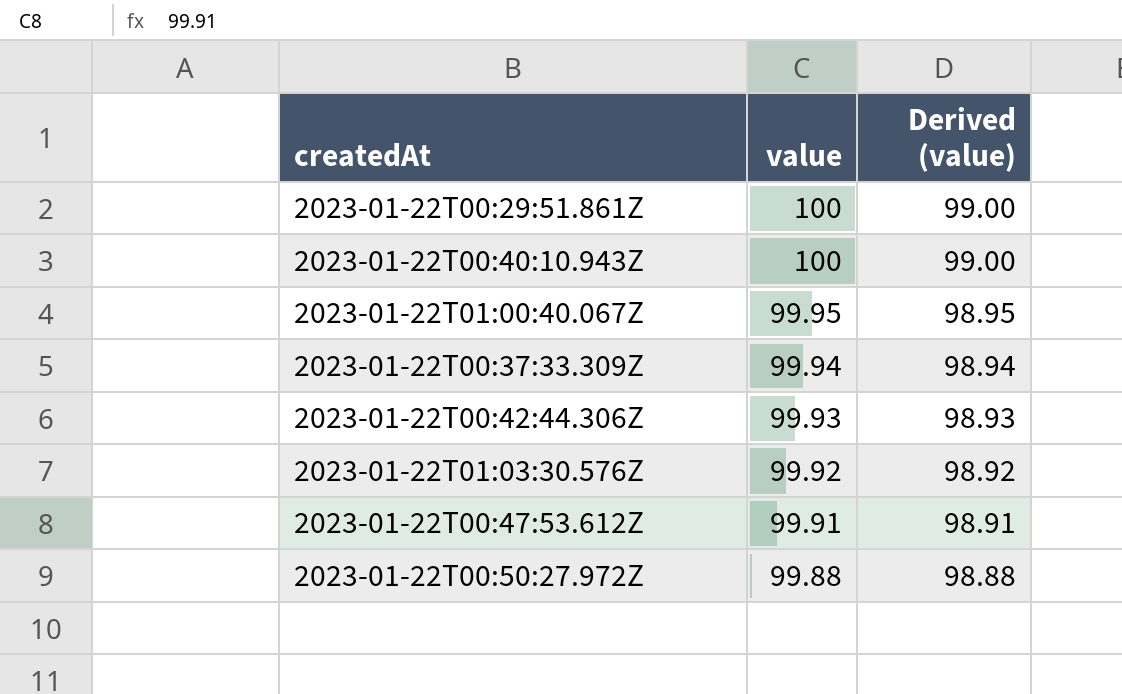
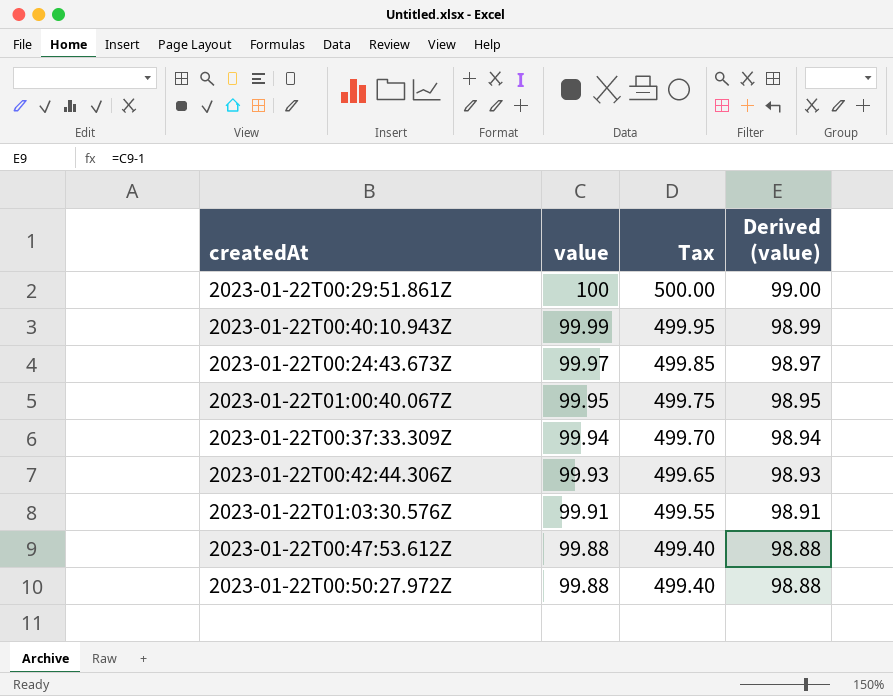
column Tax | formula: none -> [value] * 5
2023-01-22T00:40:10.943Z | value: 100 -> 99.99
2023-01-22T00:40:10.943Z | Derived (value): 99.00 -> 98.99
row 2023-01-22T00:24:43.673Z: none -> 99.97 | 499.85 | 98.97
2023-01-22T01:03:30.576Z | value: 99.92 -> 99.91
2023-01-22T01:03:30.576Z | Derived (value): 98.92 -> 98.91
2023-01-22T00:47:53.612Z | value: 99.91 -> 99.88
2023-01-22T00:47:53.612Z | Derived (value): 98.91 -> 98.88

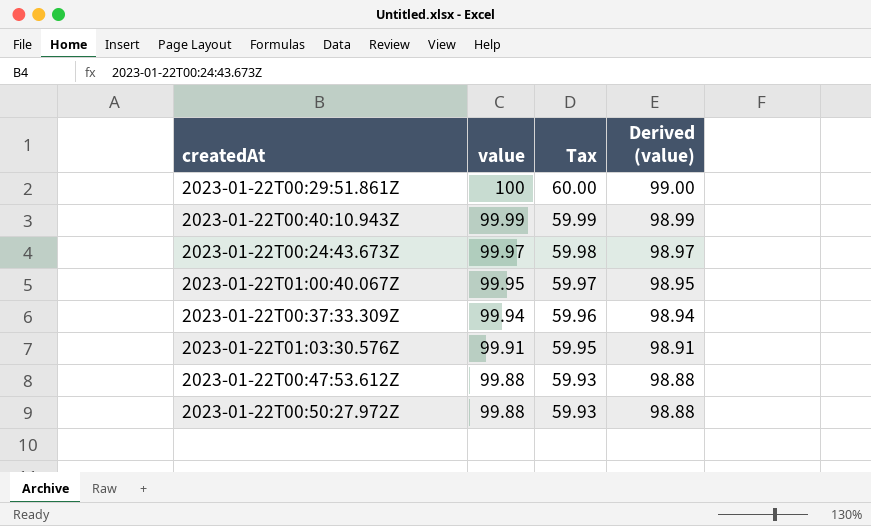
column Tax | formula: [value] * 5 -> [value] * 0.6
row 2023-01-22T00:42:44.306Z: 99.93 | 499.65 | 98.93 -> none

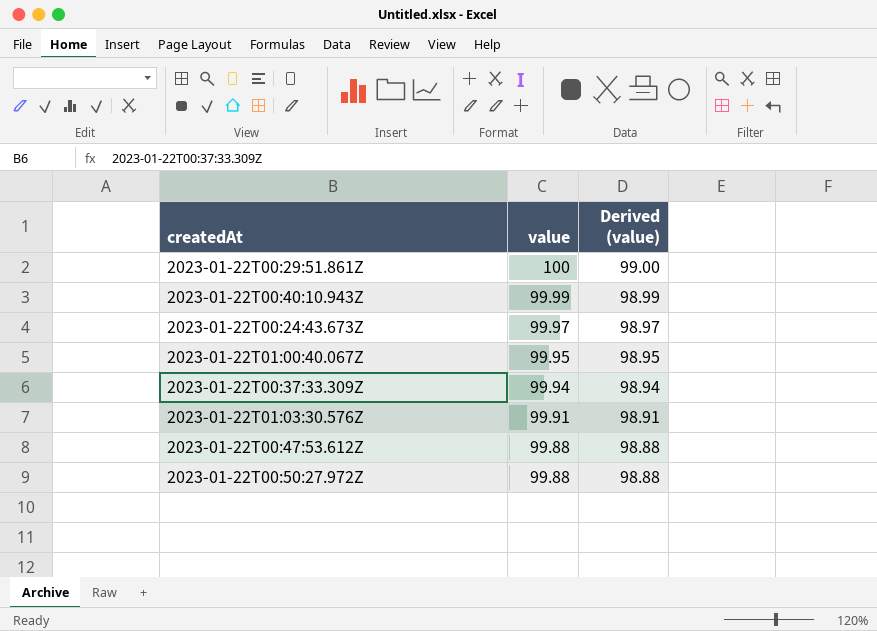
column Tax | formula: [value] * 0.6 -> none

